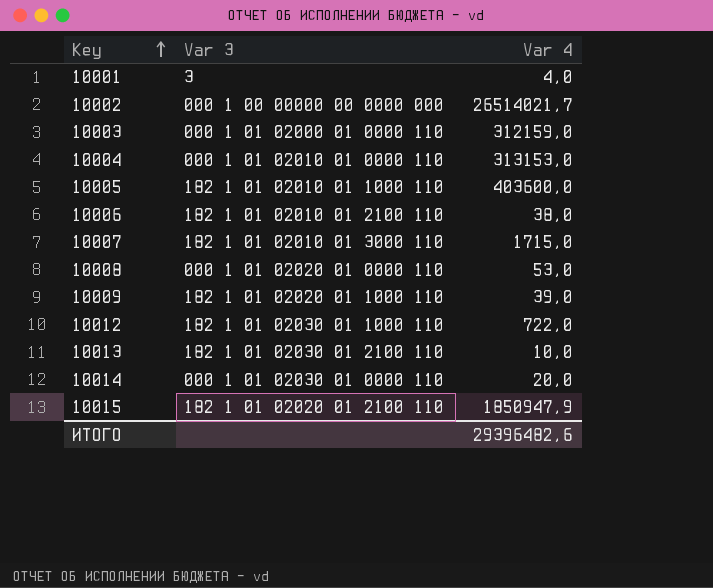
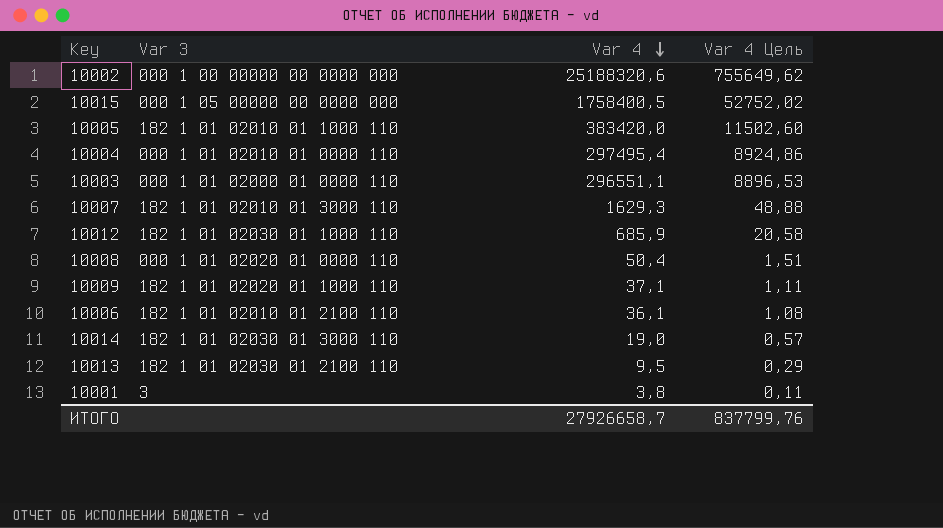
row order: Key ascending -> Var 4 descending
column Var 4 Цель | formula: none -> [Var 4] * 0,03
10002 | Var 4: 26514021,7 -> 25188320,6
10015 | Var 3: 182 1 01 02020 01 2100 110 -> 000 1 05 00000 00 0000 000
10015 | Var 4: 1850947,9 -> 1758400,5
10005 | Var 4: 403600,0 -> 383420,0
10004 | Var 4: 313153,0 -> 297495,4
10003 | Var 4: 312159,0 -> 296551,1
10007 | Var 4: 1715,0 -> 1629,3
10012 | Var 4: 722,0 -> 685,9
10008 | Var 4: 53,0 -> 50,4
10009 | Var 4: 39,0 -> 37,1
10006 | Var 4: 38,0 -> 36,1
10014 | Var 3: 000 1 01 02030 01 0000 110 -> 182 1 01 02030 01 3000 110
10014 | Var 4: 20,0 -> 19,0
10013 | Var 4: 10,0 -> 9,5
10001 | Var 4: 4,0 -> 3,8
ИТОГО | Var 4: 29396482,6 -> 27926658,7

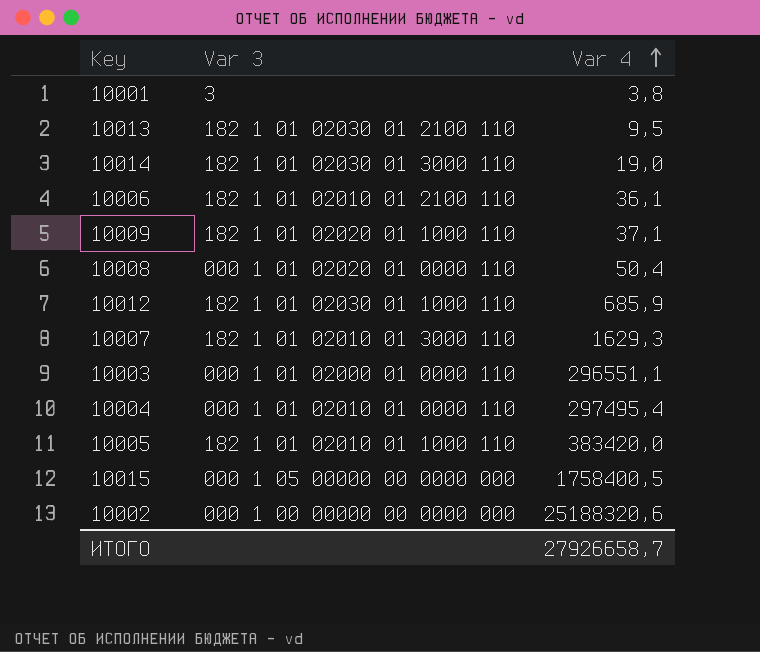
row order: Var 4 descending -> Var 4 ascending
column Var 4 Цель | formula: [Var 4] * 0,03 -> none

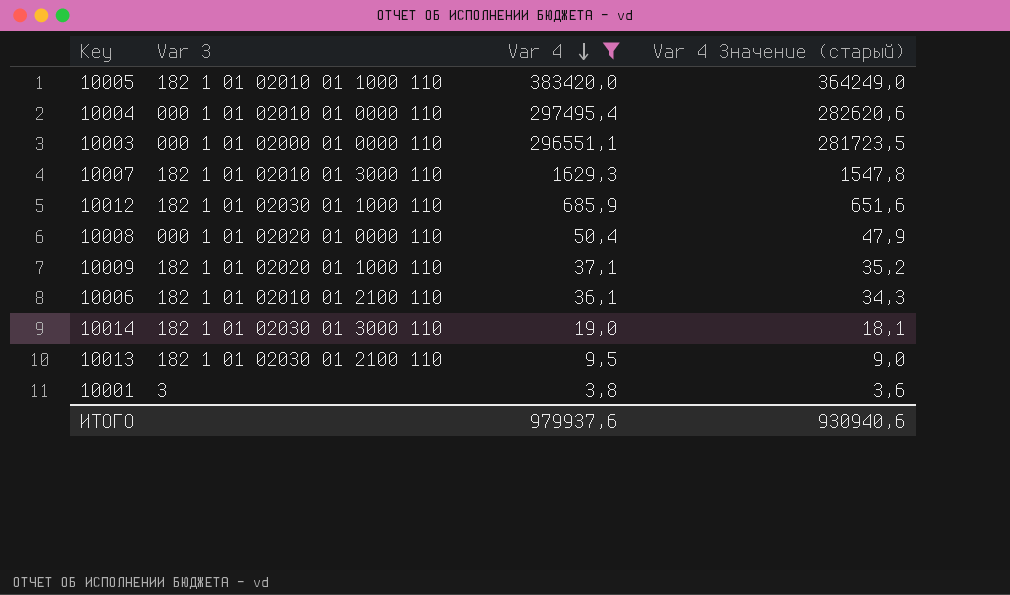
filter: none -> Var 4 <= 383420,0
row order: Var 4 ascending -> Var 4 descending
column Var 4 Значение (старый) | formula: none -> [Var 4] * 0,95
ИТОГО | Var 4: 27926658,7 -> 979937,6

